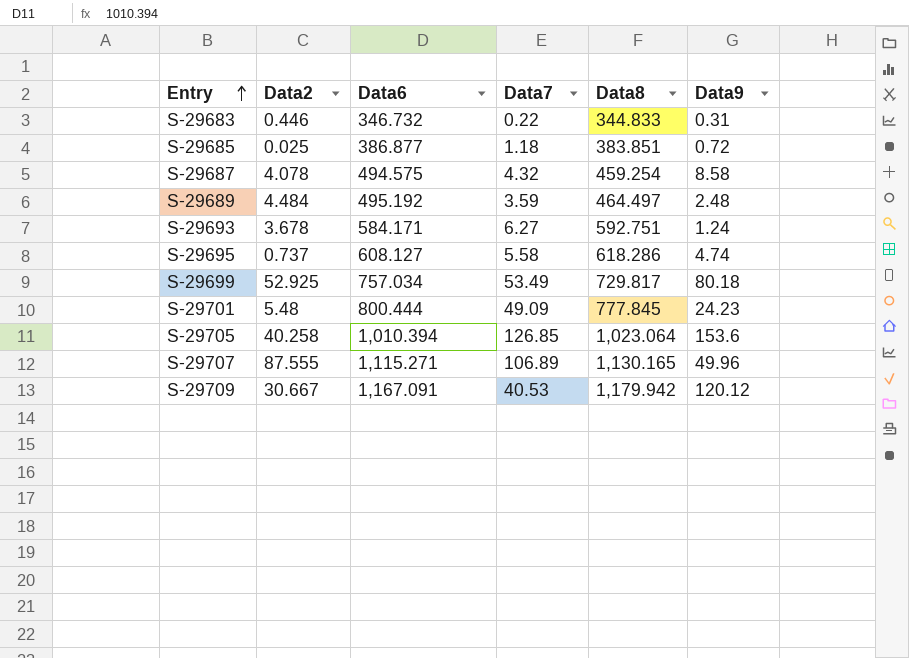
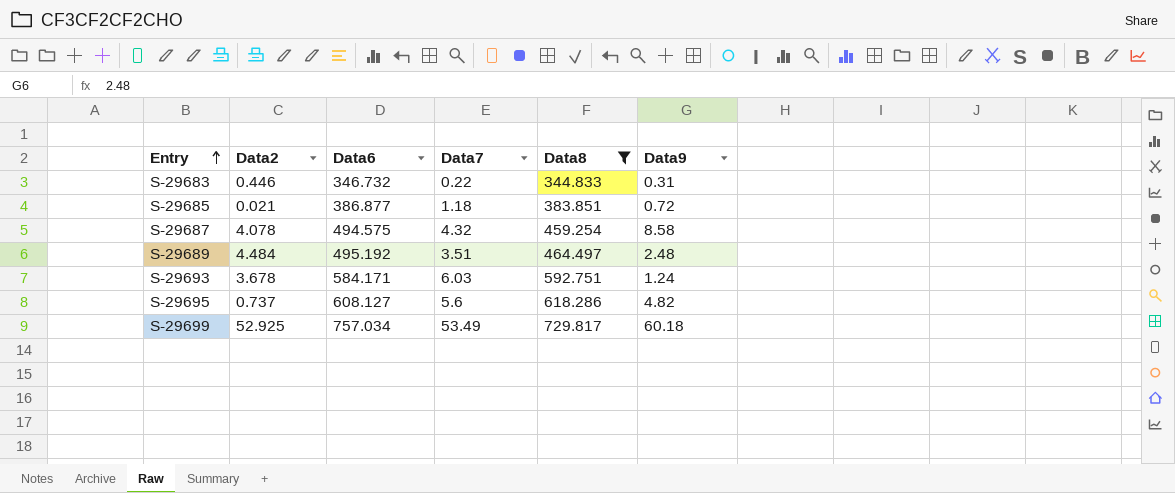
filter: none -> Data8 <= 729.817
S-29685 | Data2: 0.025 -> 0.021
S-29689 | Data7: 3.59 -> 3.51
S-29693 | Data7: 6.27 -> 6.03
S-29695 | Data7: 5.58 -> 5.6
S-29695 | Data9: 4.74 -> 4.82
S-29699 | Data9: 80.18 -> 60.18

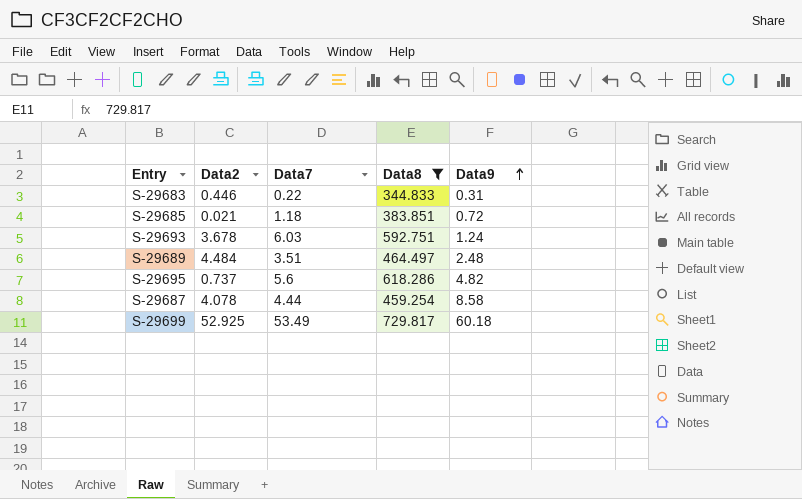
row order: Entry ascending -> Data9 ascending
column Data6 | position: 3 -> none
S-29687 | Data7: 4.32 -> 4.44

